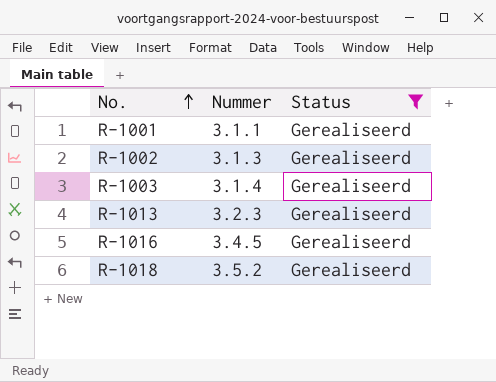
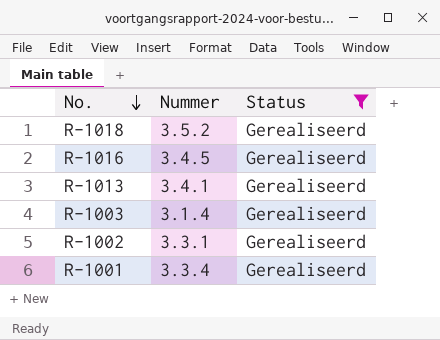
row order: No. ascending -> No. descending
R-1013 | Nummer: 3.2.3 -> 3.4.1
R-1002 | Nummer: 3.1.3 -> 3.3.1
R-1001 | Nummer: 3.1.1 -> 3.3.4

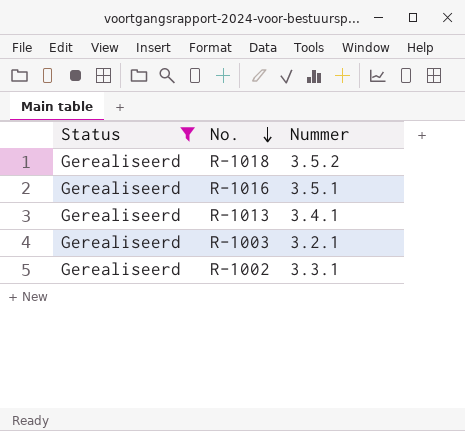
column Status | position: 3 -> 1
row R-1001: 3.3.4 | Gerealiseerd -> none
R-1016 | Nummer: 3.4.5 -> 3.5.1
R-1003 | Nummer: 3.1.4 -> 3.2.1

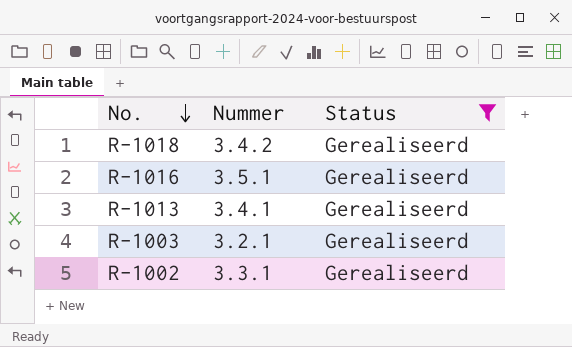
column Status | position: 1 -> 3
R-1018 | Nummer: 3.5.2 -> 3.4.2

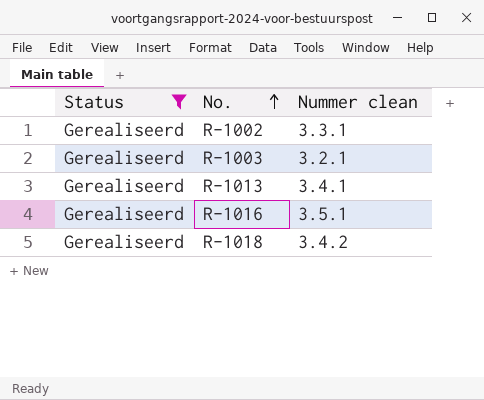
row order: No. descending -> No. ascending
column Status | position: 3 -> 1
column name: Nummer -> Nummer clean

